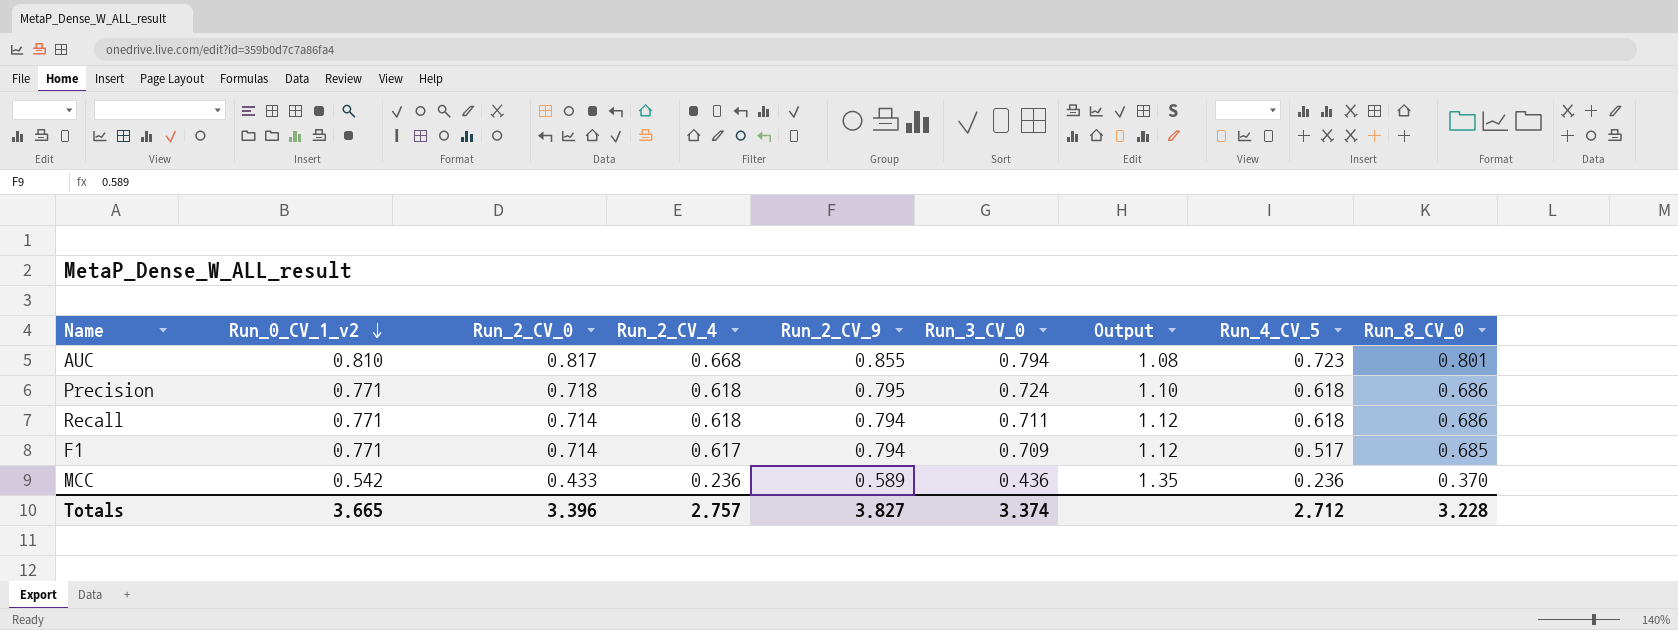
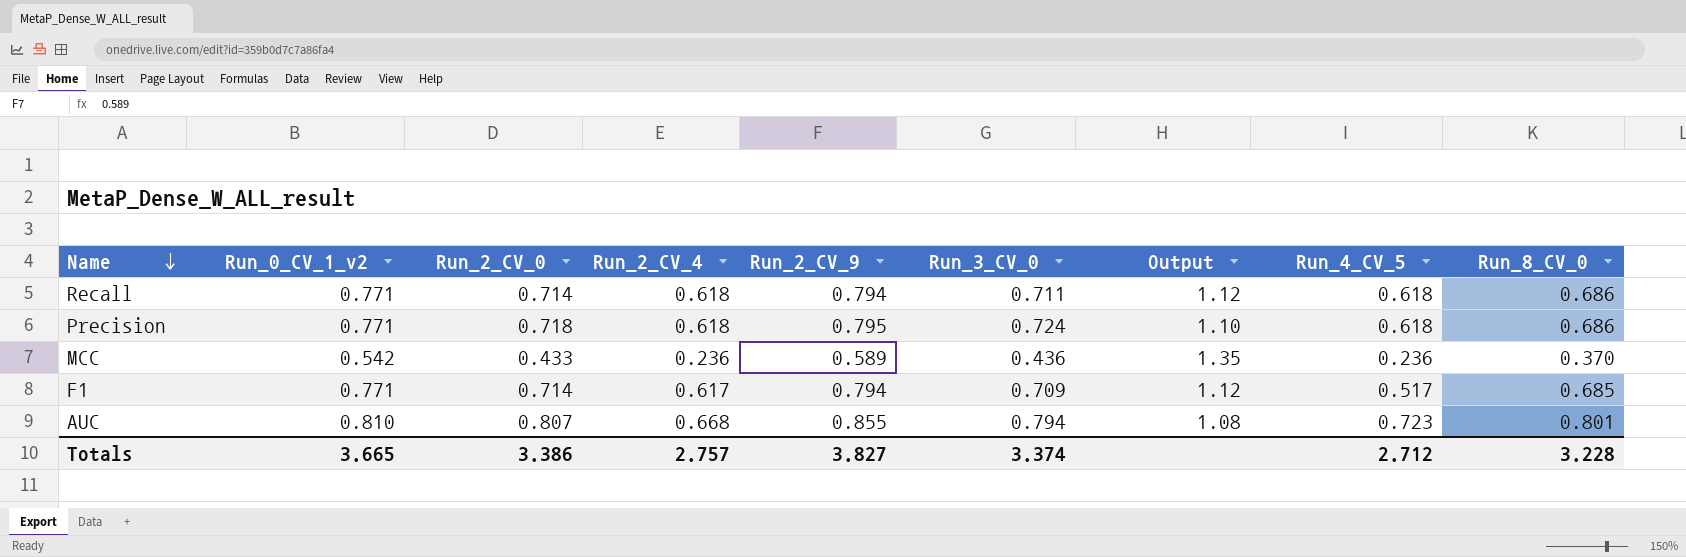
row order: Run_0_CV_1_v2 descending -> Name descending
AUC | Run_2_CV_0: 0.817 -> 0.807
Totals | Run_2_CV_0: 3.396 -> 3.386

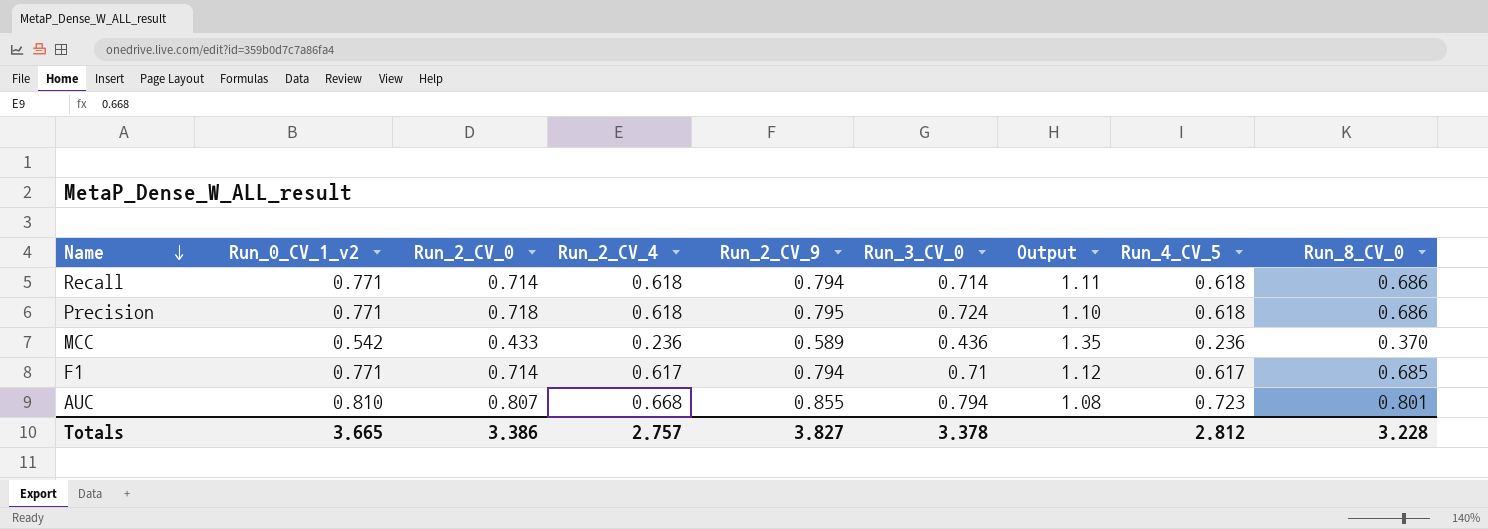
Recall | Run_3_CV_0: 0.711 -> 0.714
Recall | Output: 1.12 -> 1.11
F1 | Run_3_CV_0: 0.709 -> 0.71
F1 | Run_4_CV_5: 0.517 -> 0.617
Totals | Run_3_CV_0: 3.374 -> 3.378
Totals | Run_4_CV_5: 2.712 -> 2.812

